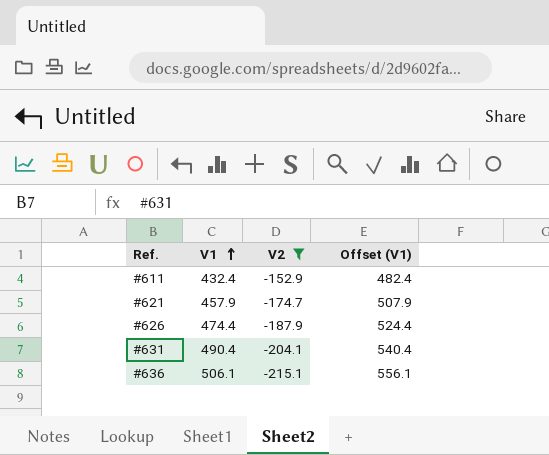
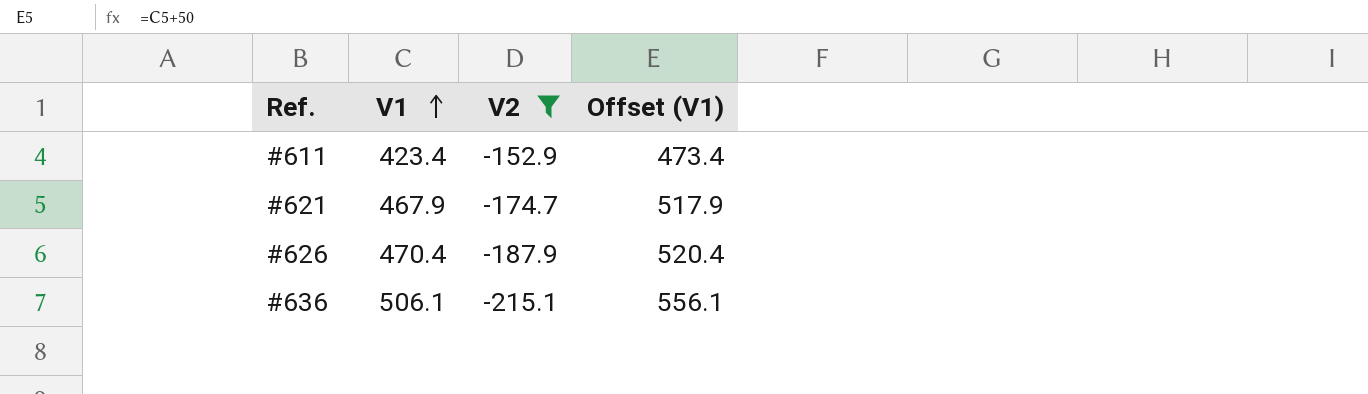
row #631: 490.4 | -204.1 | 540.4 -> none
#611 | V1: 432.4 -> 423.4
#611 | Offset (V1): 482.4 -> 473.4
#621 | V1: 457.9 -> 467.9
#621 | Offset (V1): 507.9 -> 517.9
#626 | V1: 474.4 -> 470.4
#626 | Offset (V1): 524.4 -> 520.4

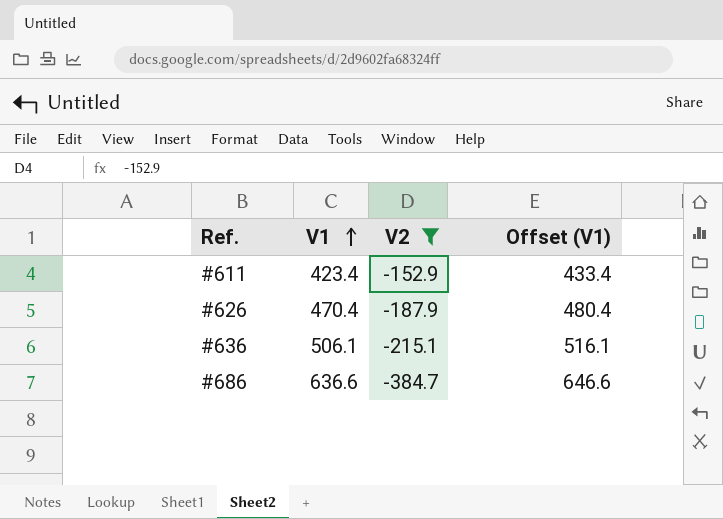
column Offset (V1) | formula: [V1] + 50 -> [V1] + 10
row #621: 467.9 | -174.7 | 517.9 -> none
row #686: none -> 636.6 | -384.7 | 646.6

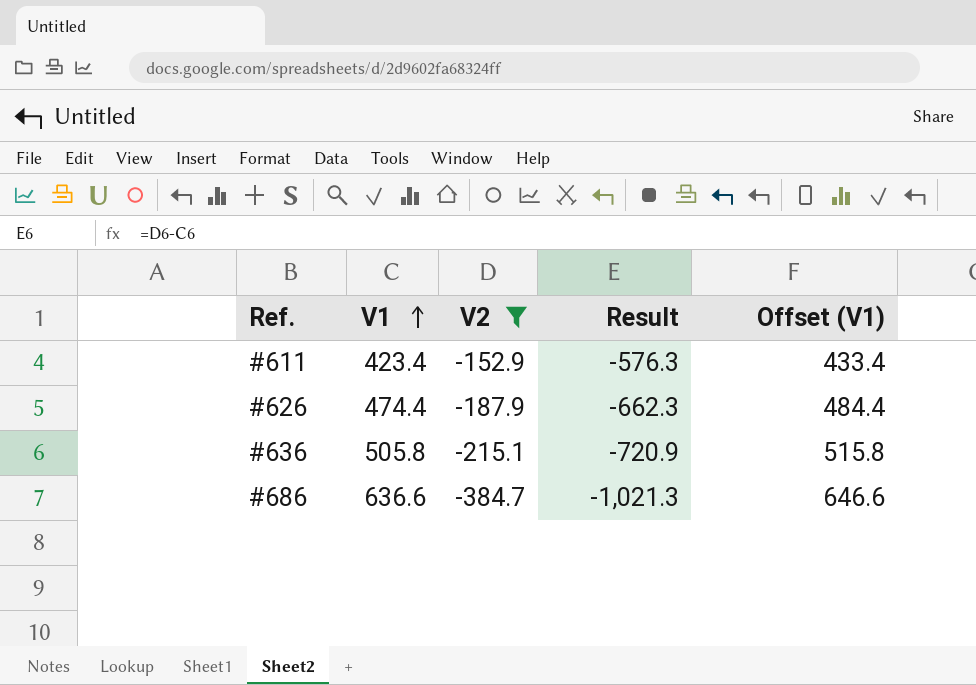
column Result | formula: none -> [V2] - [V1]
#626 | V1: 470.4 -> 474.4
#626 | Offset (V1): 480.4 -> 484.4
#636 | V1: 506.1 -> 505.8
#636 | Offset (V1): 516.1 -> 515.8

